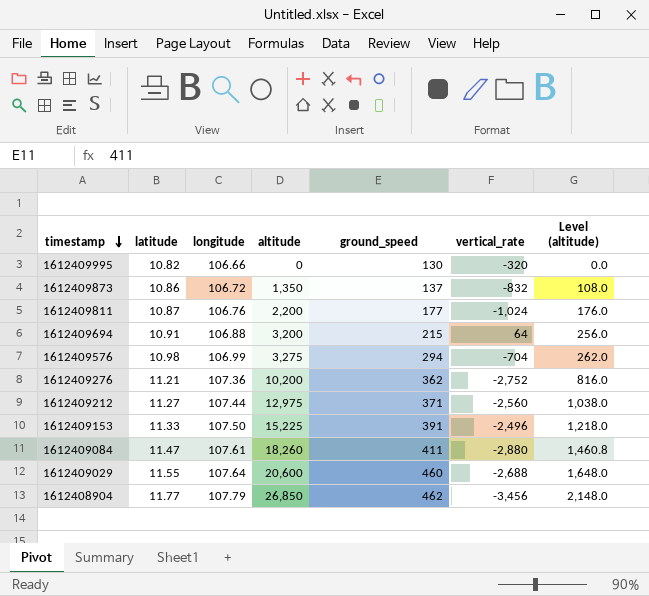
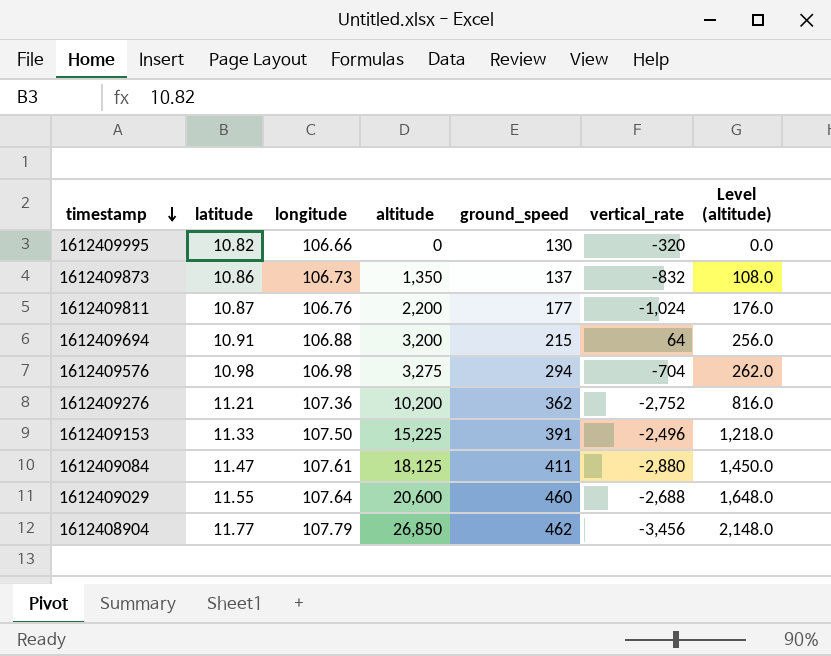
row 1612409212: 11.27 | 107.44 | 12,975 | 371 | -2,560 | 1,038.0 -> none
1612409873 | longitude: 106.72 -> 106.73
1612409576 | longitude: 106.99 -> 106.98
1612409084 | altitude: 18,260 -> 18,125
1612409084 | Level (altitude): 1,460.8 -> 1,450.0

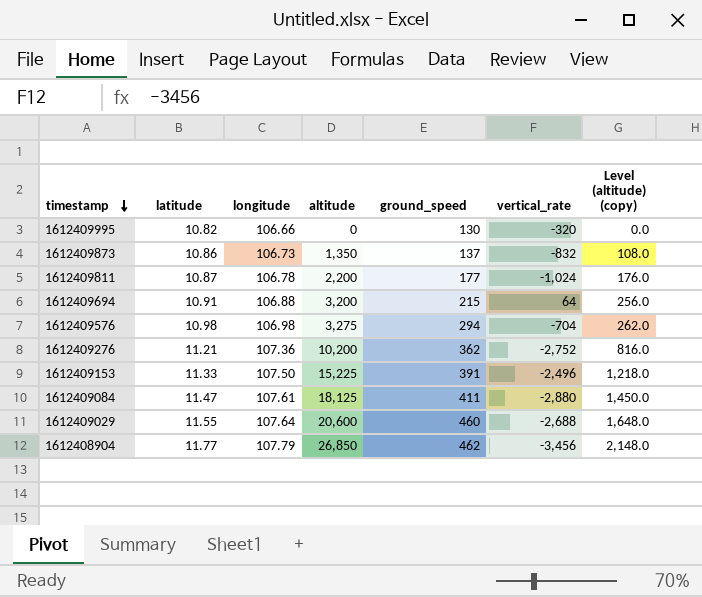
column name: Level (altitude) -> Level (altitude) (copy)
1612409811 | longitude: 106.76 -> 106.78

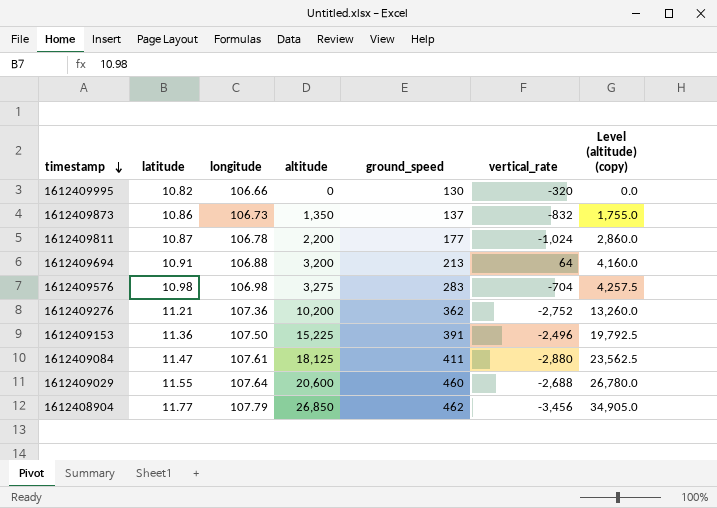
column Level (altitude) (copy) | formula: [altitude] * 0.08 -> [altitude] * 1.3
1612409694 | ground_speed: 215 -> 213
1612409576 | ground_speed: 294 -> 283
1612409153 | latitude: 11.33 -> 11.36

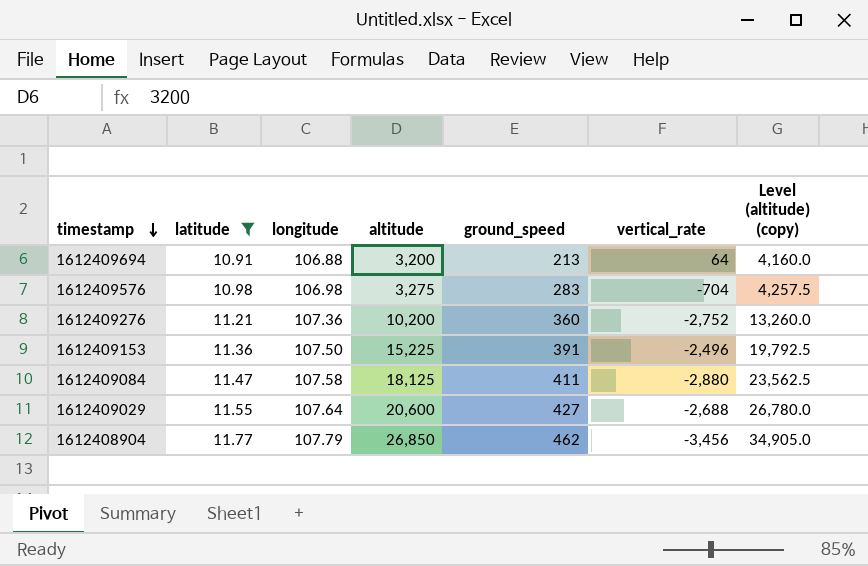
filter: none -> latitude >= 10.91
1612409276 | ground_speed: 362 -> 360
1612409084 | longitude: 107.61 -> 107.58
1612409029 | ground_speed: 460 -> 427

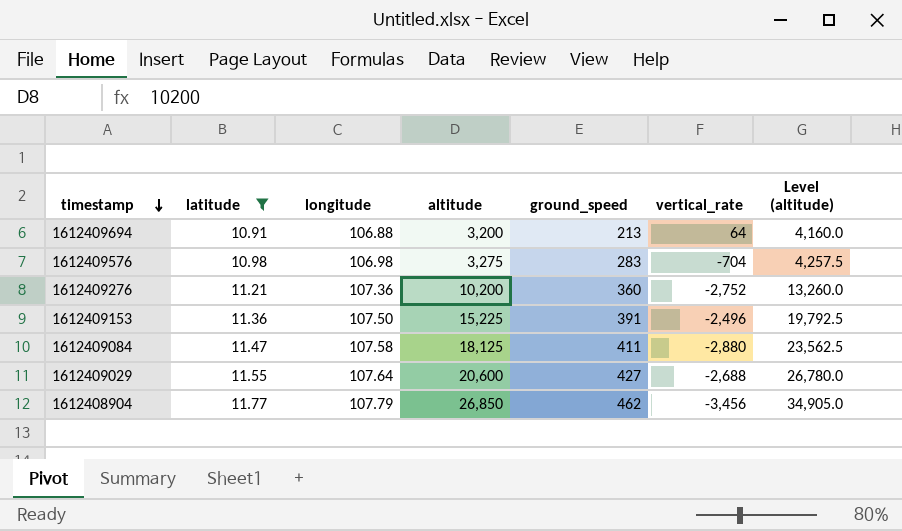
column name: Level (altitude) (copy) -> Level (altitude)

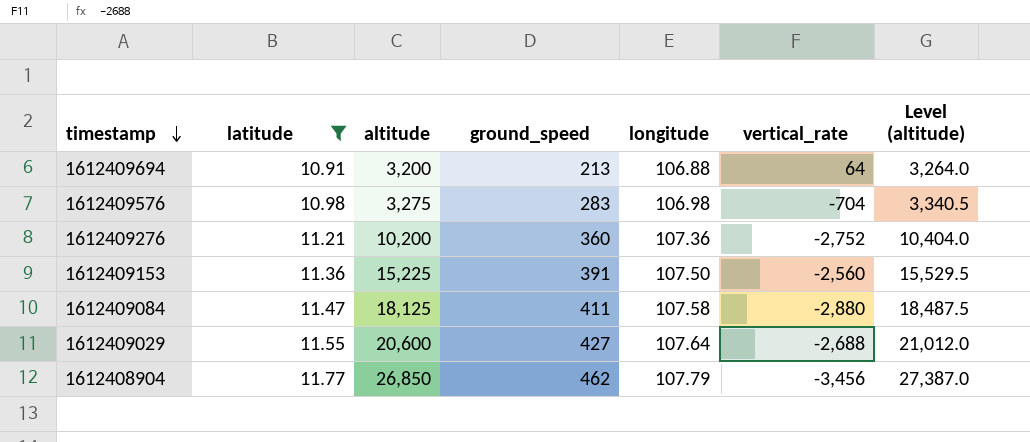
column longitude | position: 3 -> 5
column Level (altitude) | formula: [altitude] * 1.3 -> [altitude] * 1.02
1612409153 | vertical_rate: -2,496 -> -2,560

